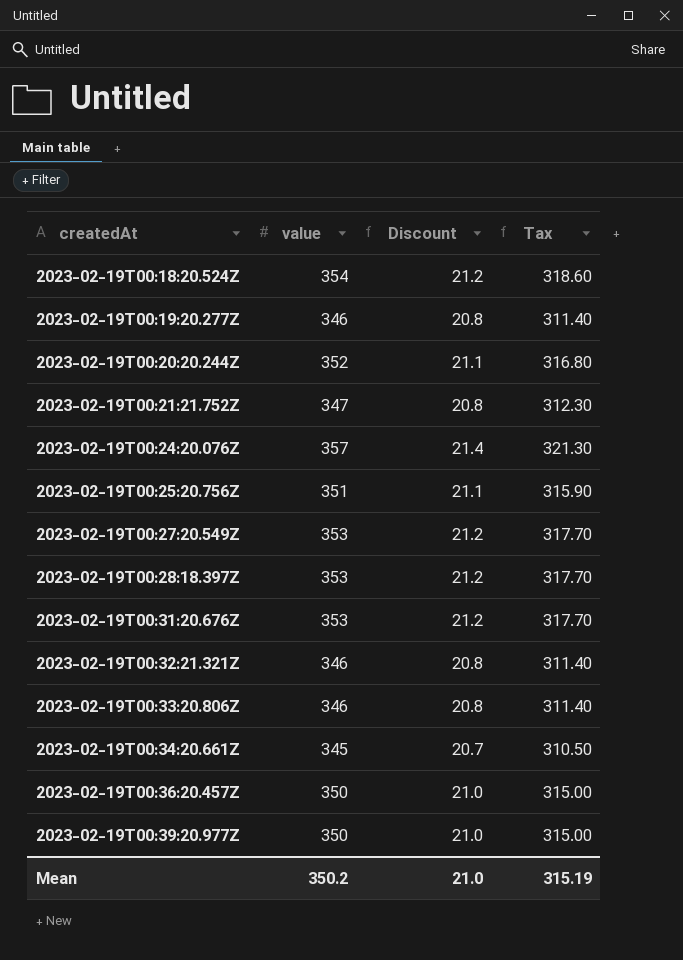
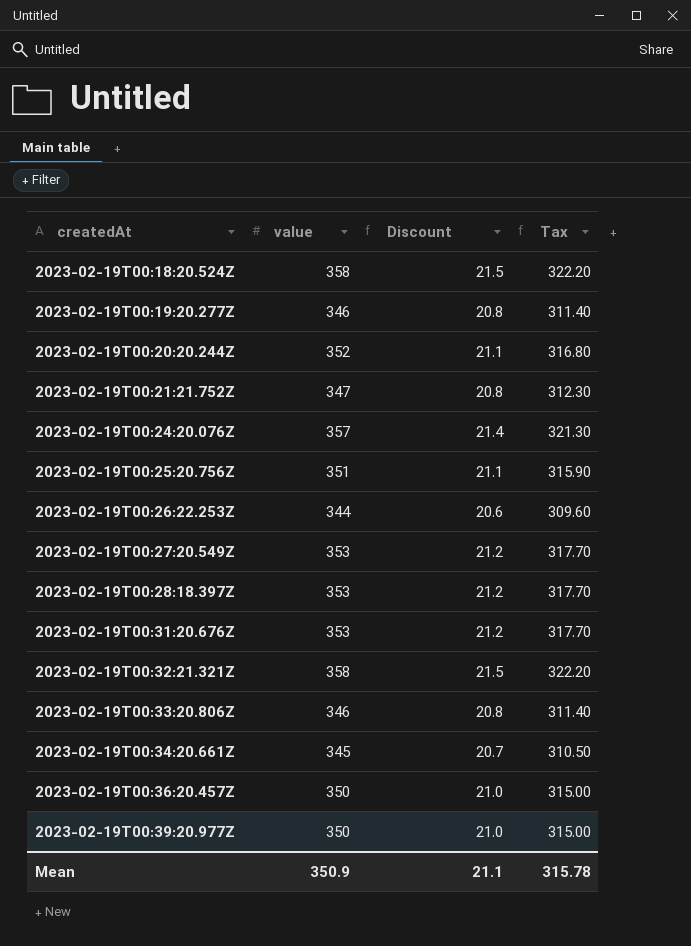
2023-02-19T00:18:20.524Z | value: 354 -> 358
2023-02-19T00:18:20.524Z | Discount: 21.2 -> 21.5
2023-02-19T00:18:20.524Z | Tax: 318.60 -> 322.20
row 2023-02-19T00:26:22.253Z: none -> 344 | 20.6 | 309.60
2023-02-19T00:32:21.321Z | value: 346 -> 358
2023-02-19T00:32:21.321Z | Discount: 20.8 -> 21.5
2023-02-19T00:32:21.321Z | Tax: 311.40 -> 322.20
Mean | value: 350.2 -> 350.9
Mean | Discount: 21.0 -> 21.1
Mean | Tax: 315.19 -> 315.78

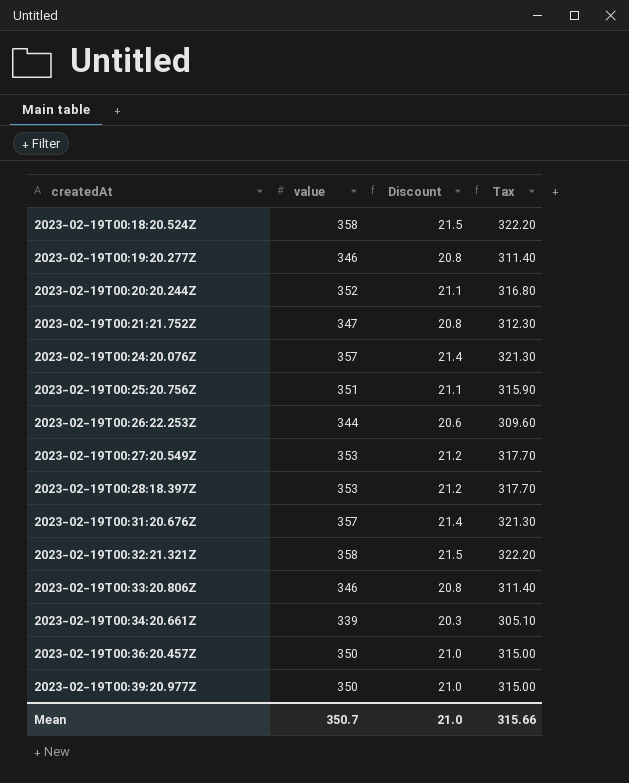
2023-02-19T00:31:20.676Z | value: 353 -> 357
2023-02-19T00:31:20.676Z | Discount: 21.2 -> 21.4
2023-02-19T00:31:20.676Z | Tax: 317.70 -> 321.30
2023-02-19T00:34:20.661Z | value: 345 -> 339
2023-02-19T00:34:20.661Z | Discount: 20.7 -> 20.3
2023-02-19T00:34:20.661Z | Tax: 310.50 -> 305.10
Mean | value: 350.9 -> 350.7
Mean | Discount: 21.1 -> 21.0
Mean | Tax: 315.78 -> 315.66

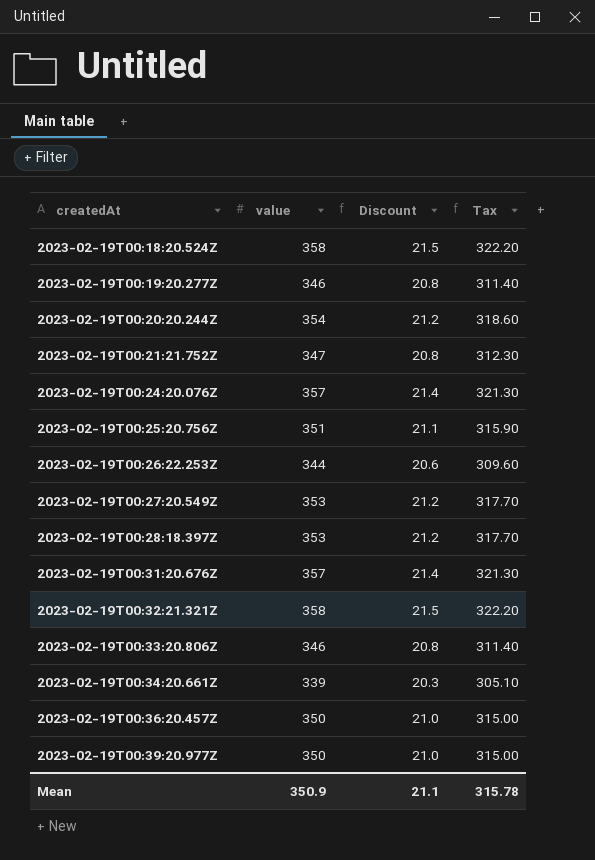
2023-02-19T00:20:20.244Z | value: 352 -> 354
2023-02-19T00:20:20.244Z | Discount: 21.1 -> 21.2
2023-02-19T00:20:20.244Z | Tax: 316.80 -> 318.60
Mean | value: 350.7 -> 350.9
Mean | Discount: 21.0 -> 21.1
Mean | Tax: 315.66 -> 315.78

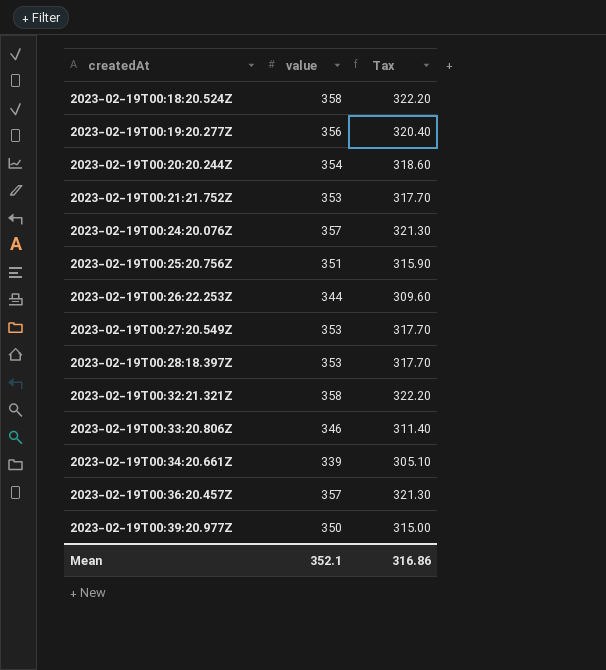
column Discount | formula: [value] * 0.06 -> none
row 2023-02-19T00:31:20.676Z: 357 | 21.4 | 321.30 -> none
2023-02-19T00:19:20.277Z | value: 346 -> 356
2023-02-19T00:19:20.277Z | Tax: 311.40 -> 320.40
2023-02-19T00:21:21.752Z | value: 347 -> 353
2023-02-19T00:21:21.752Z | Tax: 312.30 -> 317.70
2023-02-19T00:36:20.457Z | value: 350 -> 357
2023-02-19T00:36:20.457Z | Tax: 315.00 -> 321.30
Mean | value: 350.9 -> 352.1
Mean | Tax: 315.78 -> 316.86

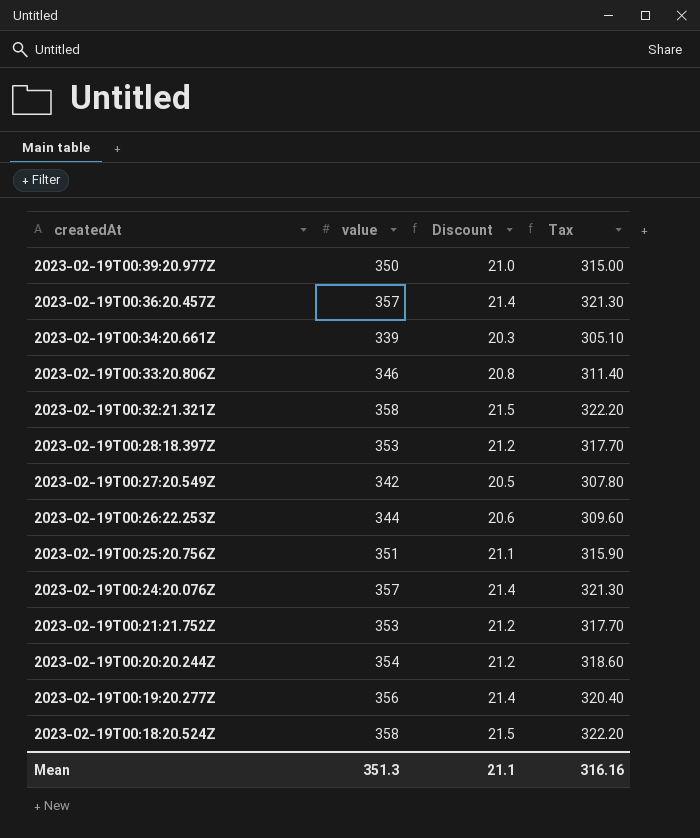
row order: createdAt ascending -> createdAt descending
column Discount | formula: none -> [value] * 0.06
2023-02-19T00:27:20.549Z | value: 353 -> 342
2023-02-19T00:27:20.549Z | Tax: 317.70 -> 307.80
Mean | value: 352.1 -> 351.3
Mean | Tax: 316.86 -> 316.16

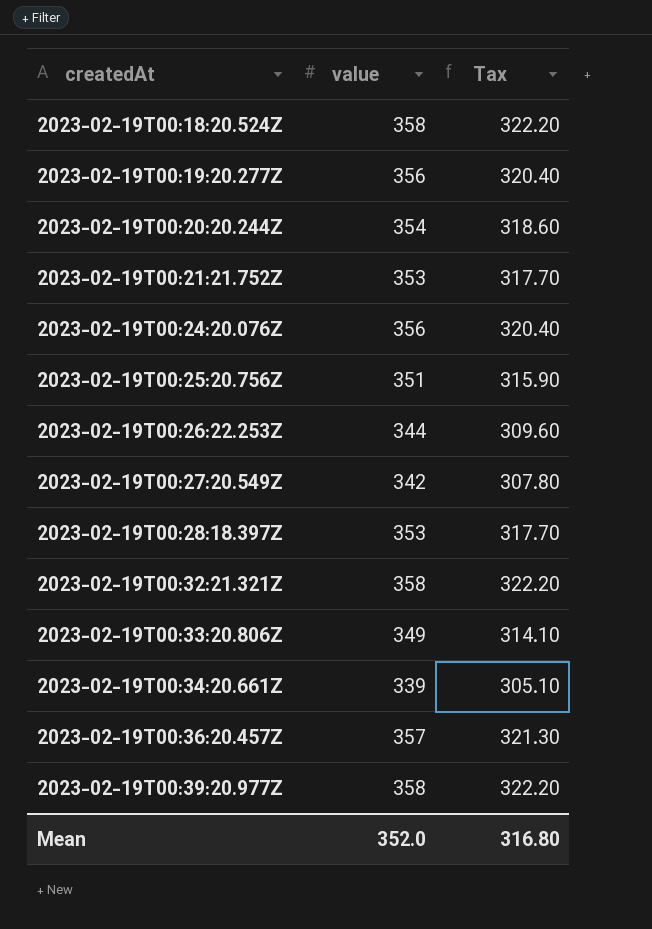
row order: createdAt descending -> createdAt ascending
column Discount | formula: [value] * 0.06 -> none
2023-02-19T00:24:20.076Z | value: 357 -> 356
2023-02-19T00:24:20.076Z | Tax: 321.30 -> 320.40
2023-02-19T00:33:20.806Z | value: 346 -> 349
2023-02-19T00:33:20.806Z | Tax: 311.40 -> 314.10
2023-02-19T00:39:20.977Z | value: 350 -> 358
2023-02-19T00:39:20.977Z | Tax: 315.00 -> 322.20
Mean | value: 351.3 -> 352.0
Mean | Tax: 316.16 -> 316.80

